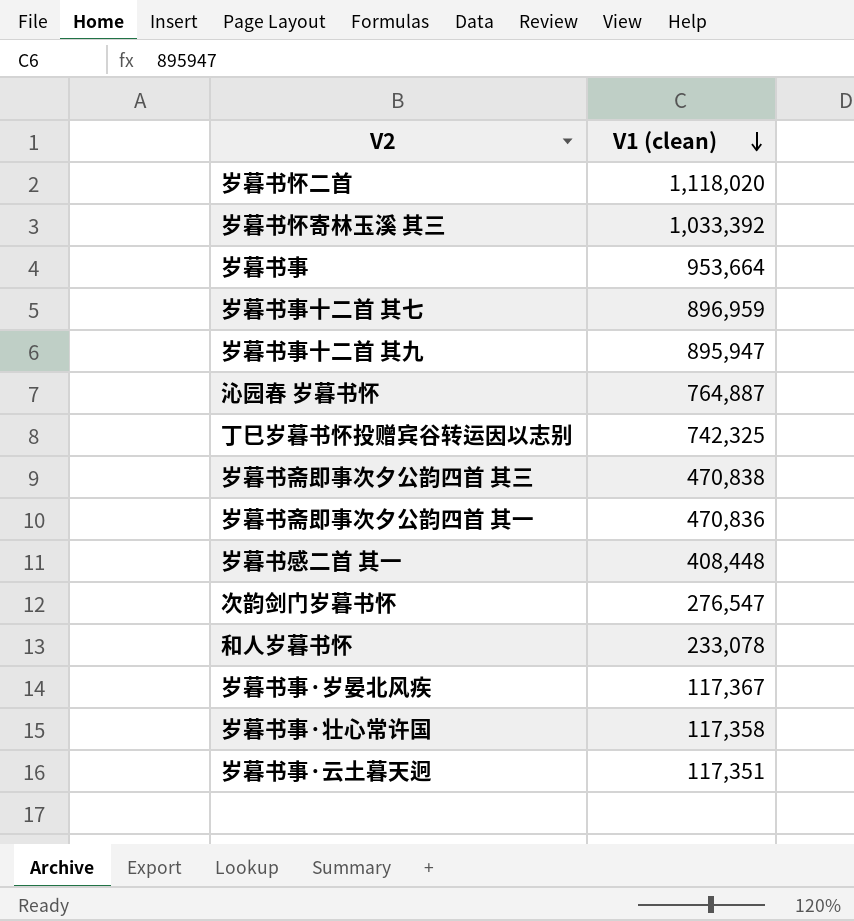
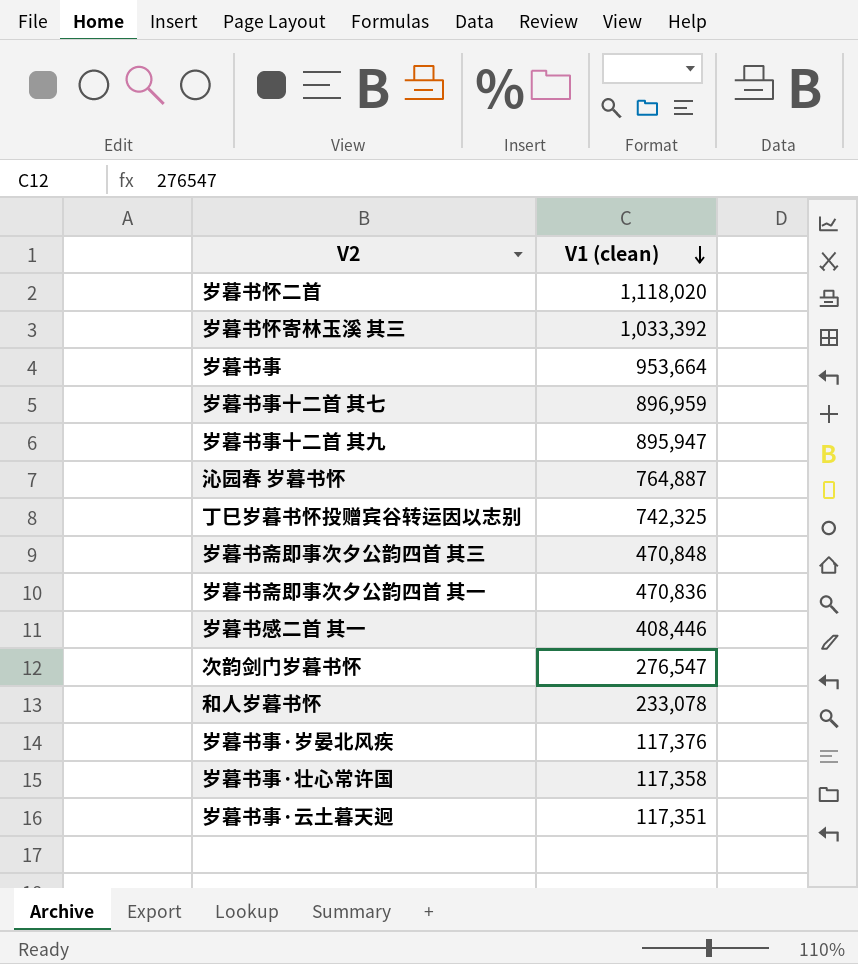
岁暮书斋即事次夕公韵四首 其三 | V1 (clean): 470,838 -> 470,848
岁暮书感二首 其一 | V1 (clean): 408,448 -> 408,446
岁暮书事·岁晏北风疾 | V1 (clean): 117,367 -> 117,376

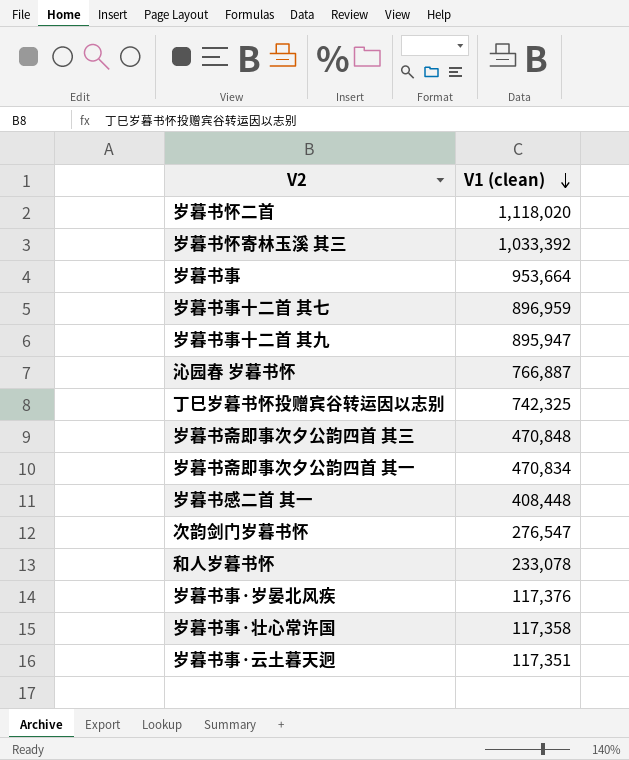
沁园春 岁暮书怀 | V1 (clean): 764,887 -> 766,887
岁暮书斋即事次夕公韵四首 其一 | V1 (clean): 470,836 -> 470,834
岁暮书感二首 其一 | V1 (clean): 408,446 -> 408,448

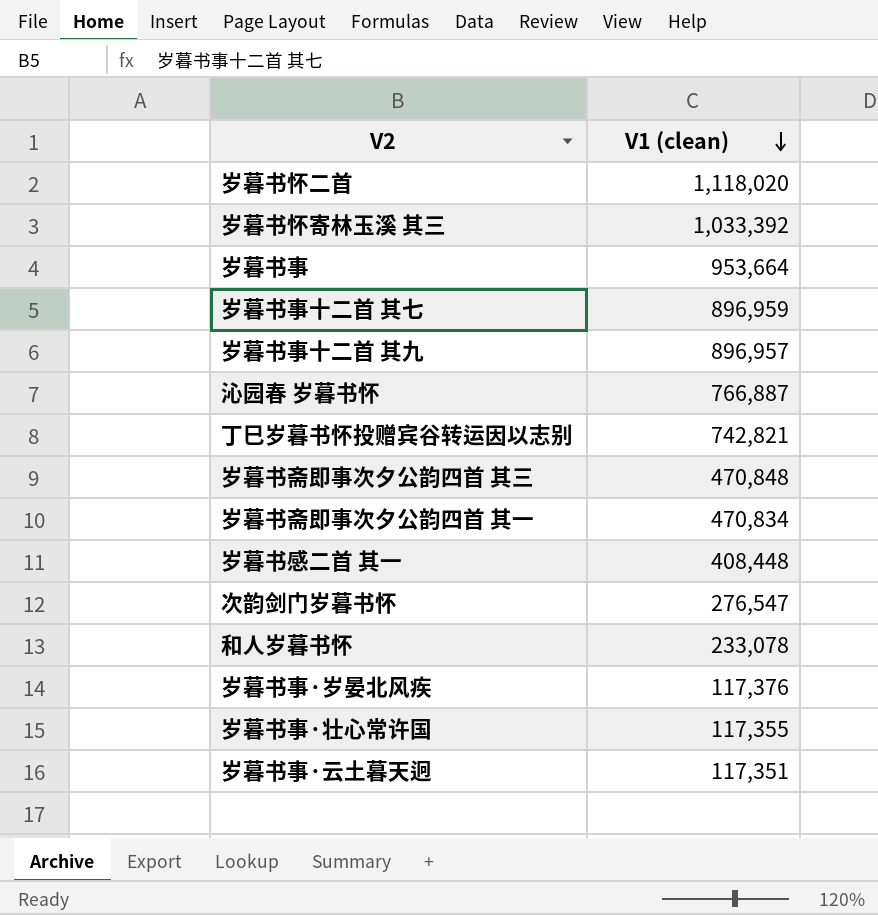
岁暮书事十二首 其九 | V1 (clean): 895,947 -> 896,957
丁巳岁暮书怀投赠宾谷转运因以志别 | V1 (clean): 742,325 -> 742,821
岁暮书事·壮心常许国 | V1 (clean): 117,358 -> 117,355

